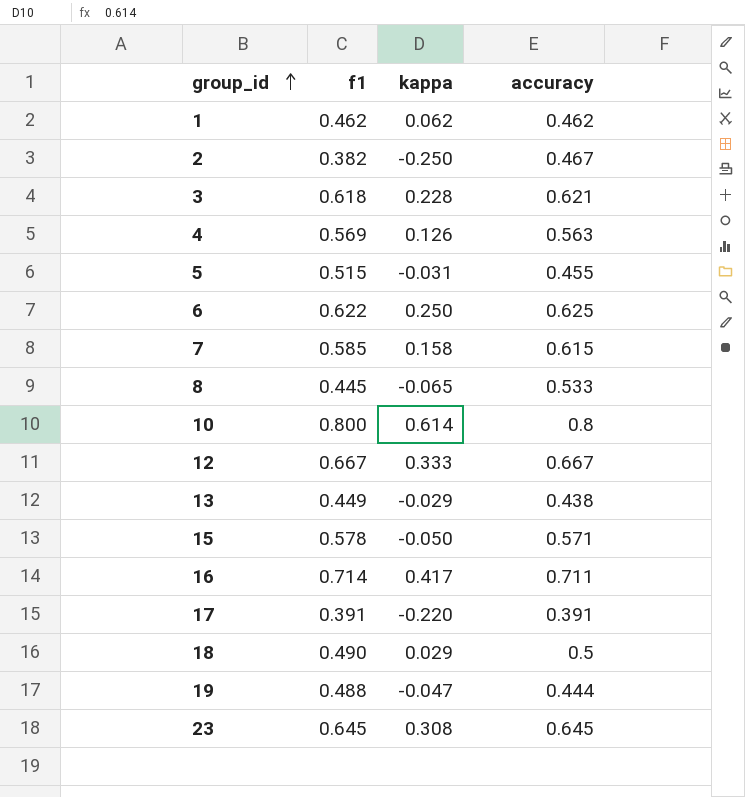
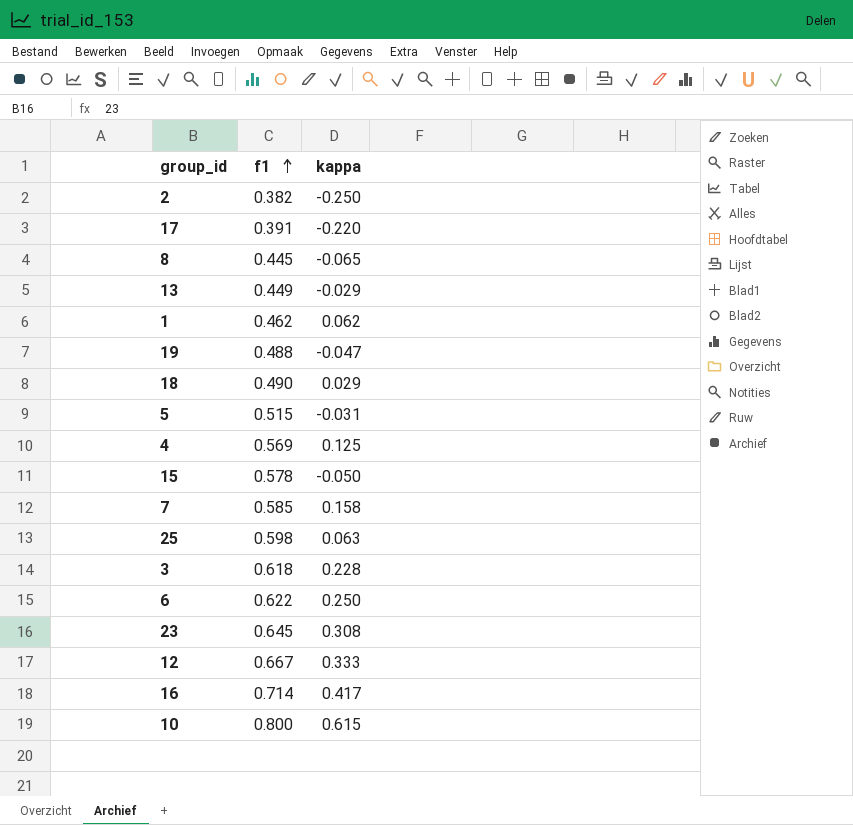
row order: group_id ascending -> f1 ascending
column accuracy | position: 4 -> none
4 | kappa: 0.126 -> 0.125
row 25: none -> 0.598 | 0.063
10 | kappa: 0.614 -> 0.615

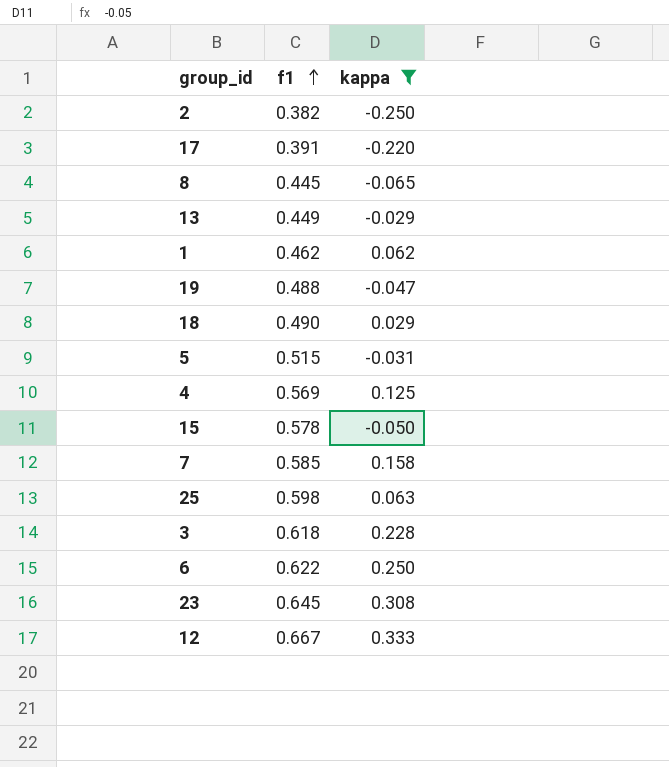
filter: none -> kappa <= 0.333

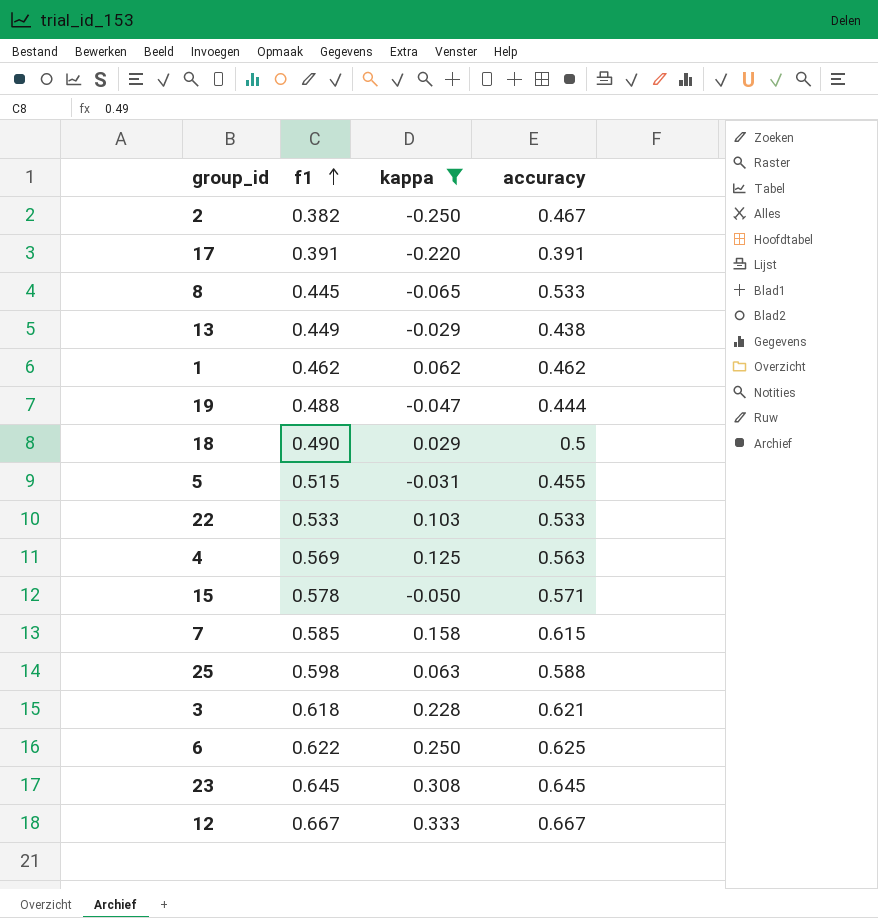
column accuracy | position: none -> 4
row 22: none -> 0.533 | 0.103 | 0.533

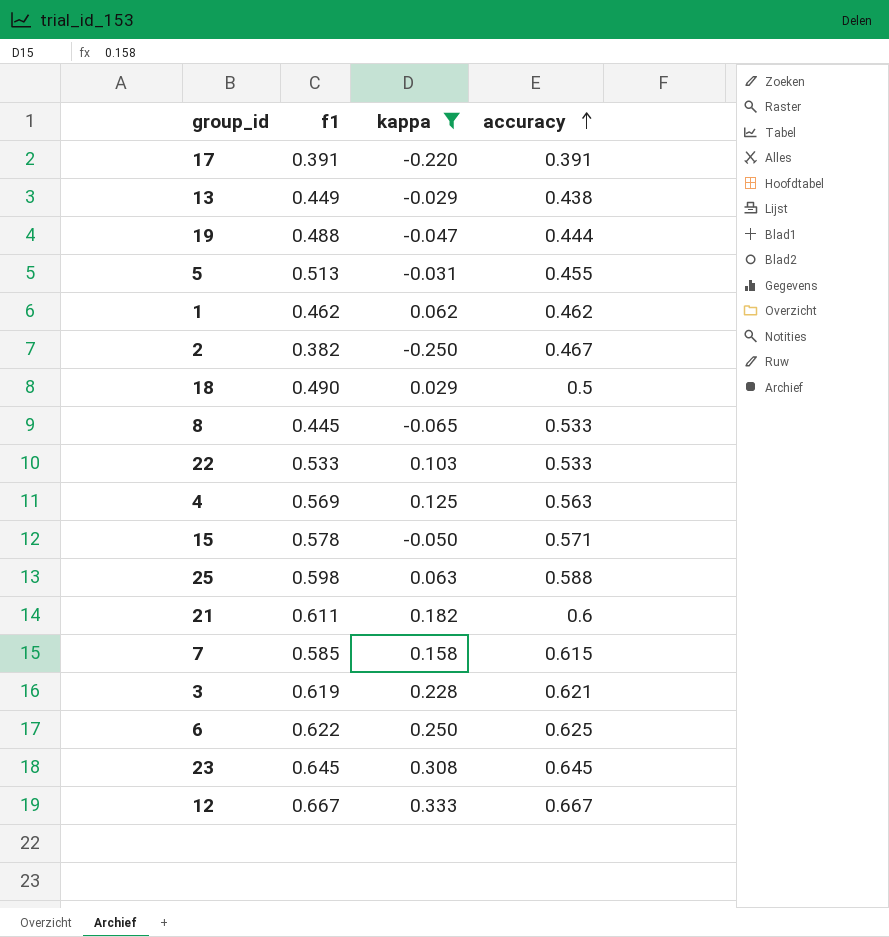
row order: f1 ascending -> accuracy ascending
5 | f1: 0.515 -> 0.513
row 21: none -> 0.611 | 0.182 | 0.6
3 | f1: 0.618 -> 0.619

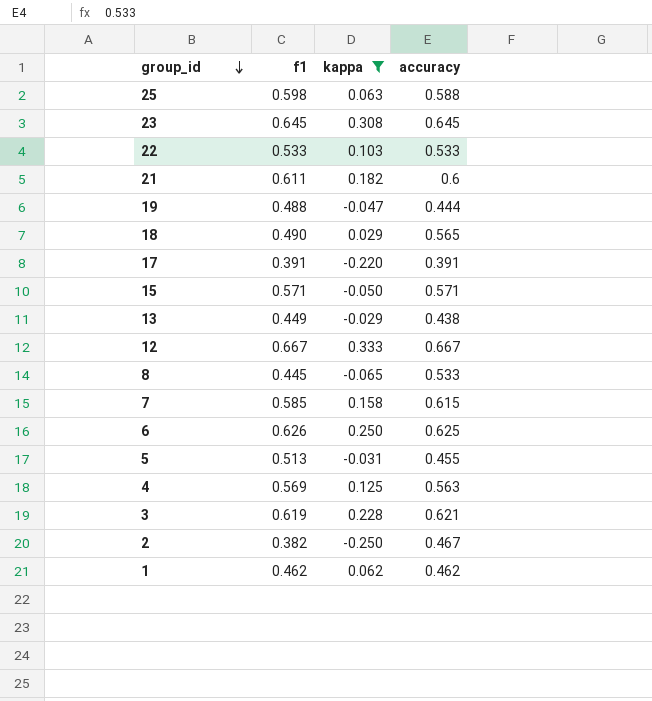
row order: accuracy ascending -> group_id descending
18 | accuracy: 0.5 -> 0.565
15 | f1: 0.578 -> 0.571
6 | f1: 0.622 -> 0.626

